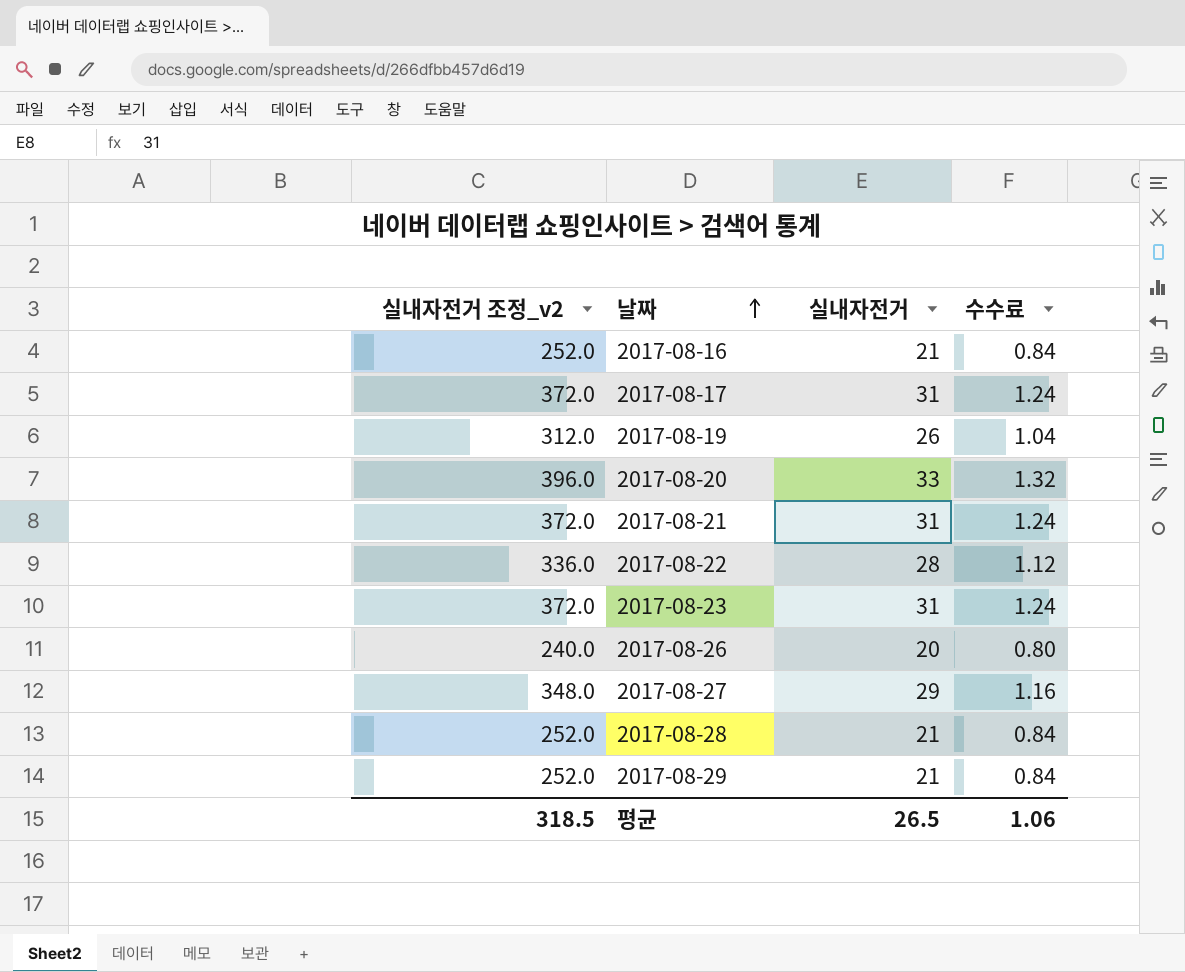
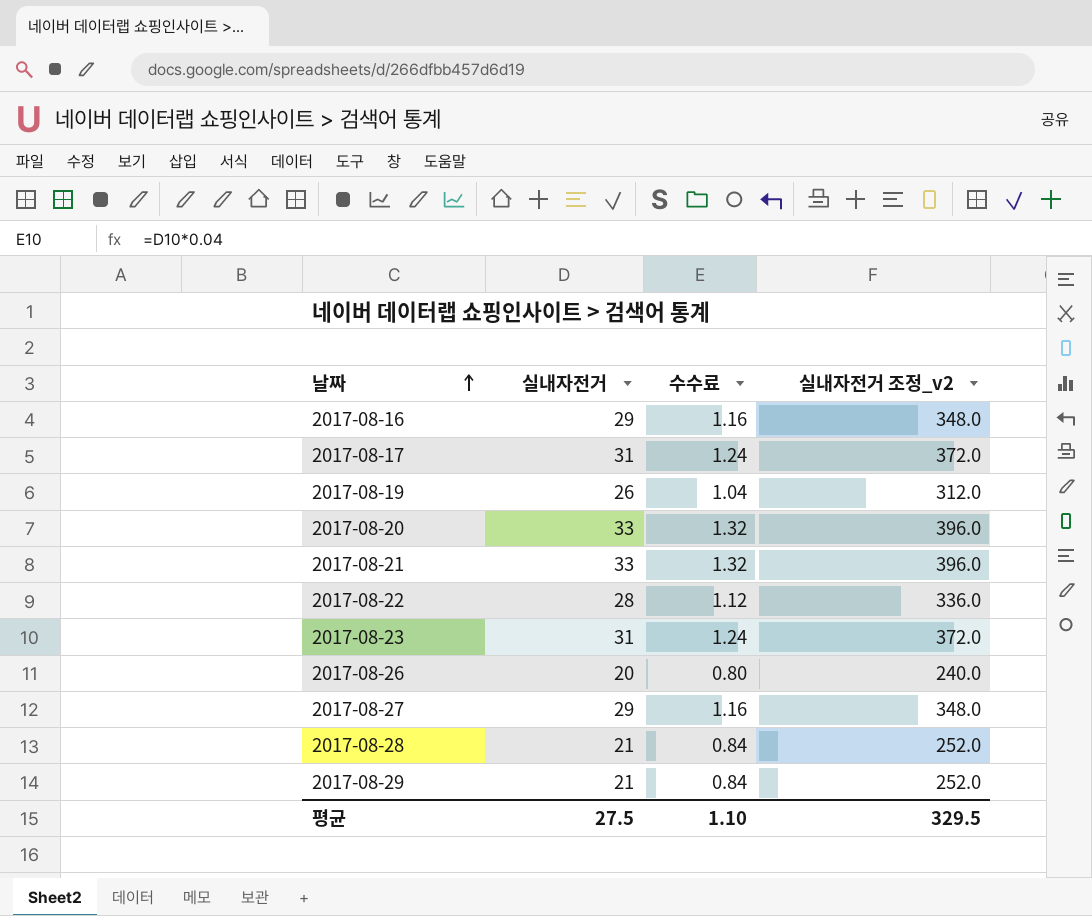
column 실내자전거 조정_v2 | position: 1 -> 4
2017-08-16 | 실내자전거: 21 -> 29
2017-08-16 | 수수료: 0.84 -> 1.16
2017-08-16 | 실내자전거 조정_v2: 252.0 -> 348.0
2017-08-21 | 실내자전거: 31 -> 33
2017-08-21 | 수수료: 1.24 -> 1.32
2017-08-21 | 실내자전거 조정_v2: 372.0 -> 396.0
평균 | 실내자전거: 26.5 -> 27.5
평균 | 수수료: 1.06 -> 1.10
평균 | 실내자전거 조정_v2: 318.5 -> 329.5

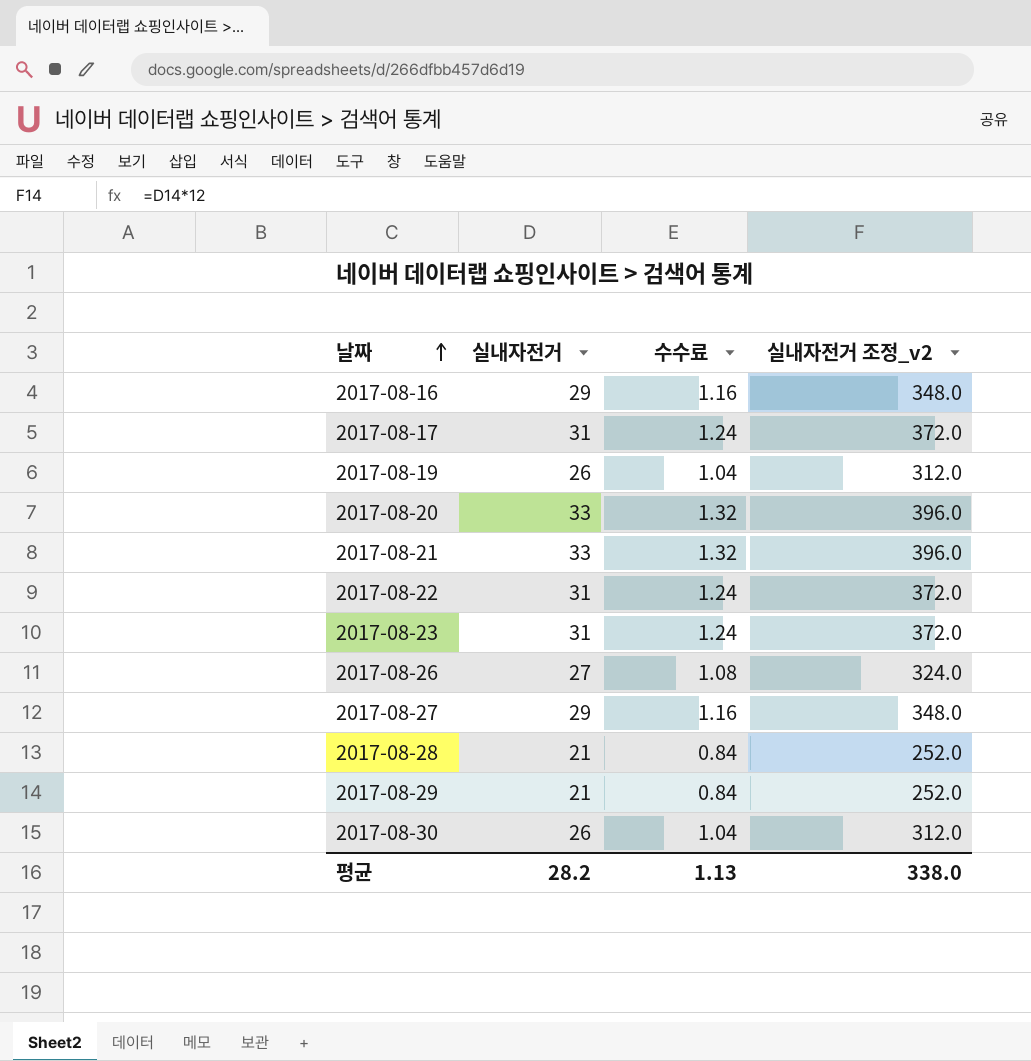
2017-08-22 | 실내자전거: 28 -> 31
2017-08-22 | 수수료: 1.12 -> 1.24
2017-08-22 | 실내자전거 조정_v2: 336.0 -> 372.0
2017-08-26 | 실내자전거: 20 -> 27
2017-08-26 | 수수료: 0.80 -> 1.08
2017-08-26 | 실내자전거 조정_v2: 240.0 -> 324.0
row 2017-08-30: none -> 26 | 1.04 | 312.0
평균 | 실내자전거: 27.5 -> 28.2
평균 | 수수료: 1.10 -> 1.13
평균 | 실내자전거 조정_v2: 329.5 -> 338.0

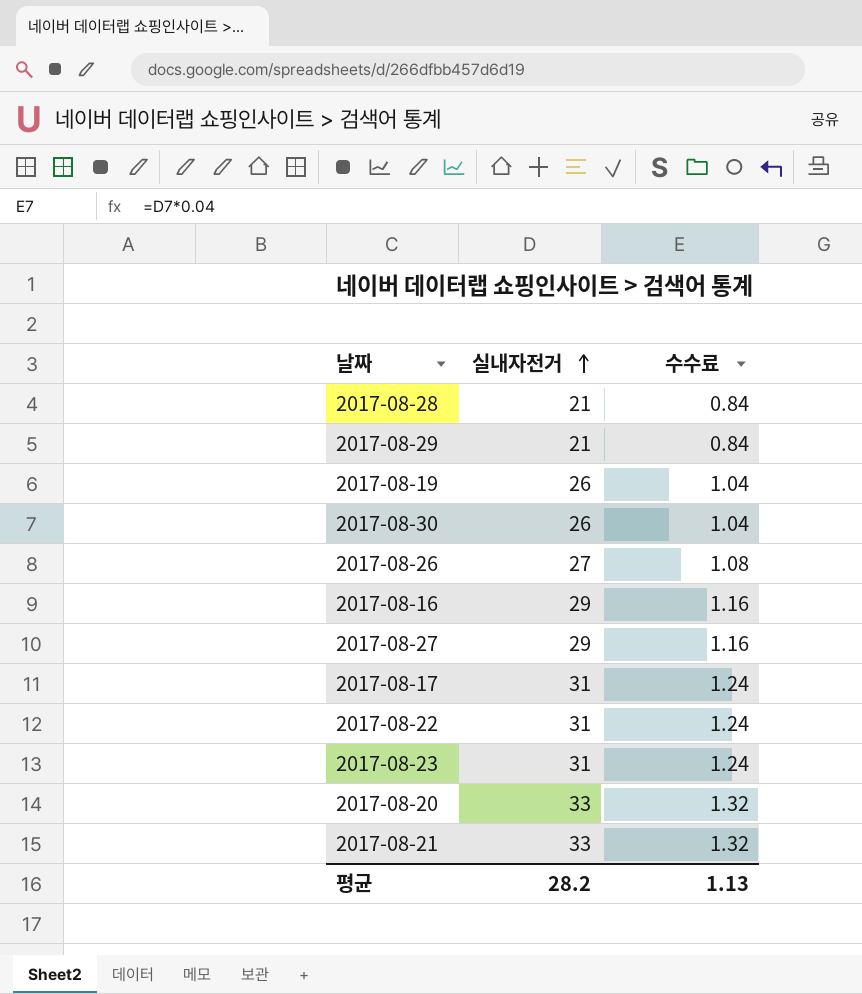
row order: 날짜 ascending -> 실내자전거 ascending
column 실내자전거 조정_v2 | formula: [실내자전거] * 12 -> none

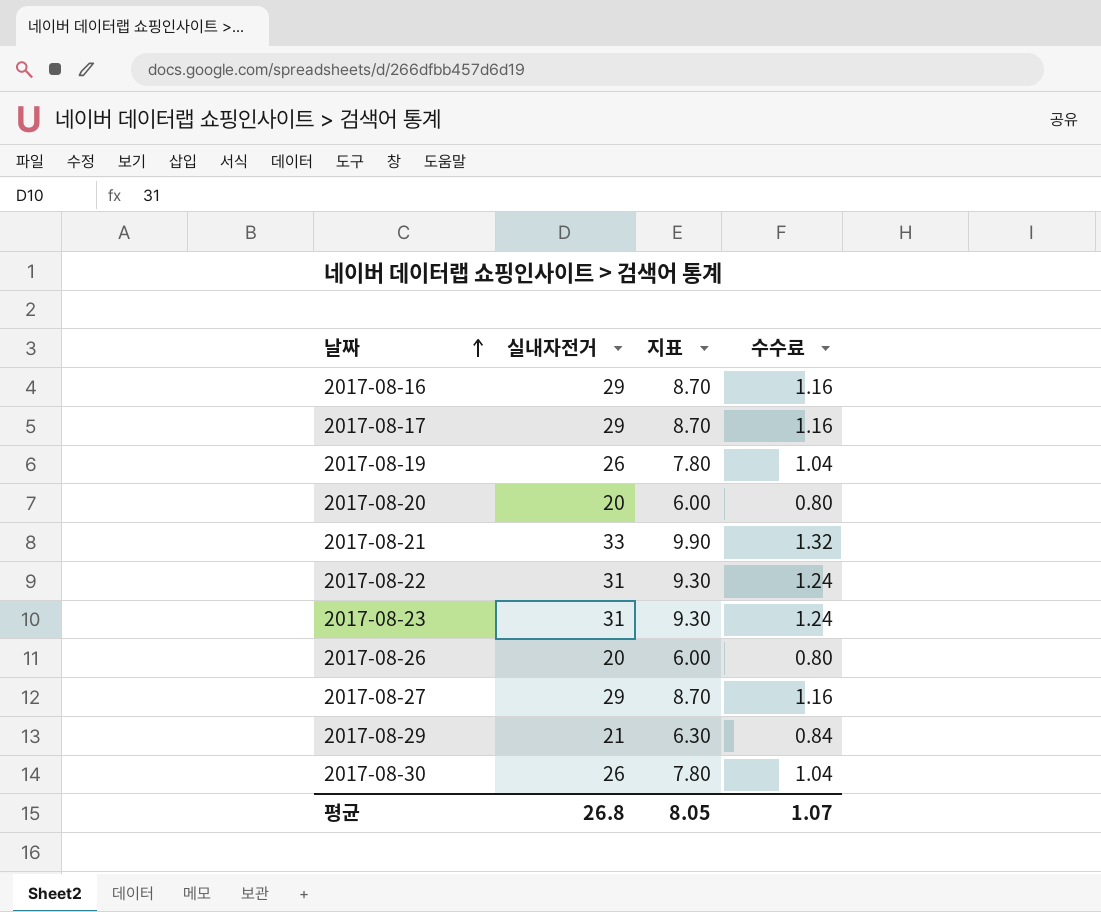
row order: 실내자전거 ascending -> 날짜 ascending
column 지표 | formula: none -> [실내자전거] * 0.3
row 2017-08-28: 21 | 0.84 -> none
2017-08-17 | 실내자전거: 31 -> 29
2017-08-17 | 수수료: 1.24 -> 1.16
2017-08-20 | 실내자전거: 33 -> 20
2017-08-20 | 수수료: 1.32 -> 0.80
2017-08-26 | 실내자전거: 27 -> 20
2017-08-26 | 수수료: 1.08 -> 0.80
평균 | 실내자전거: 28.2 -> 26.8
평균 | 수수료: 1.13 -> 1.07

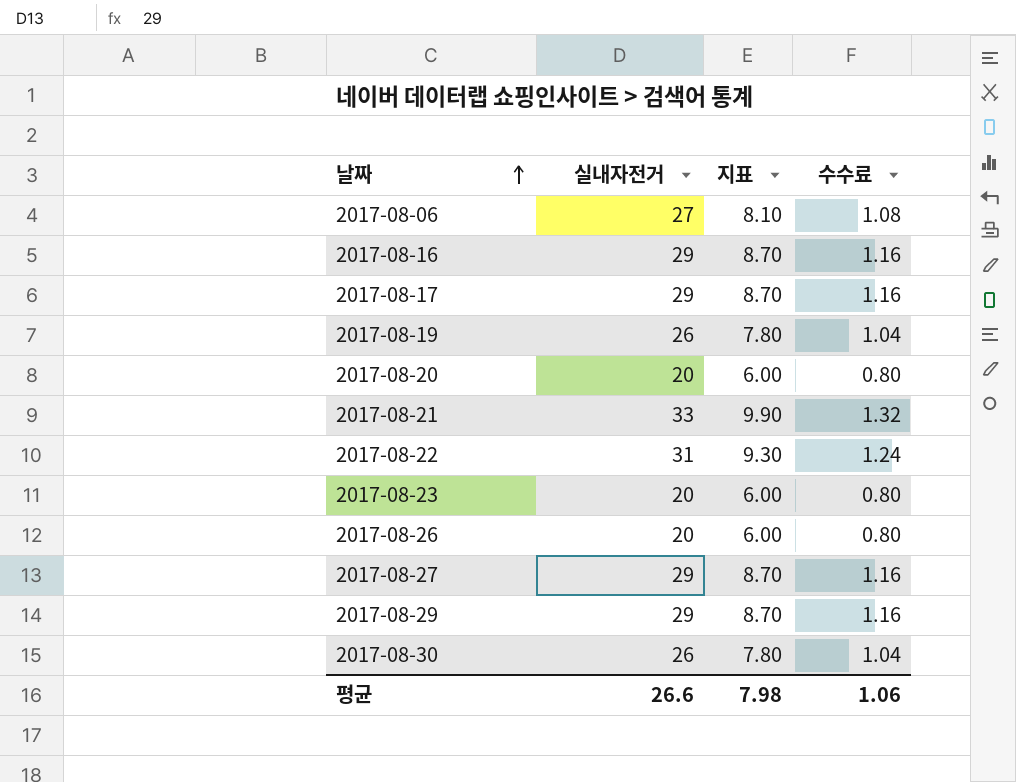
row 2017-08-06: none -> 27 | 8.10 | 1.08
2017-08-23 | 실내자전거: 31 -> 20
2017-08-23 | 지표: 9.30 -> 6.00
2017-08-23 | 수수료: 1.24 -> 0.80
2017-08-29 | 실내자전거: 21 -> 29
2017-08-29 | 지표: 6.30 -> 8.70
2017-08-29 | 수수료: 0.84 -> 1.16
평균 | 실내자전거: 26.8 -> 26.6
평균 | 지표: 8.05 -> 7.98
평균 | 수수료: 1.07 -> 1.06

